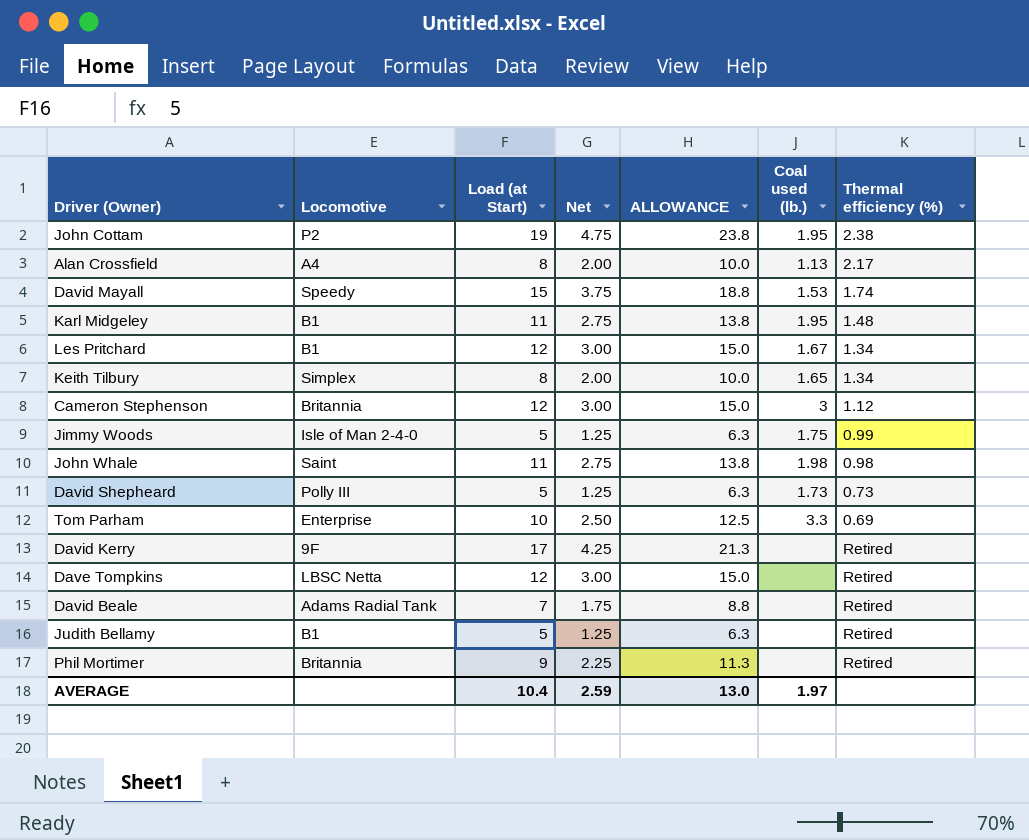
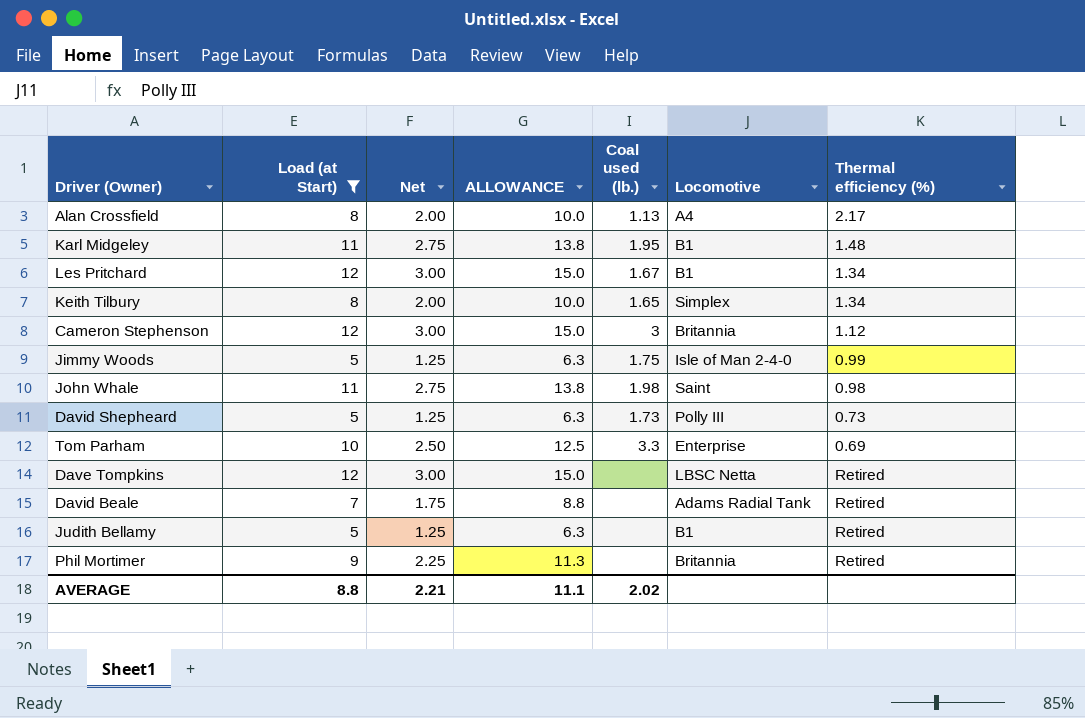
filter: none -> Load (at Start) <= 12
column Locomotive | position: 2 -> 6
AVERAGE | Load (at Start): 10.4 -> 8.8
AVERAGE | Net: 2.59 -> 2.21
AVERAGE | ALLOWANCE: 13.0 -> 11.1
AVERAGE | Coal used (lb.): 1.97 -> 2.02

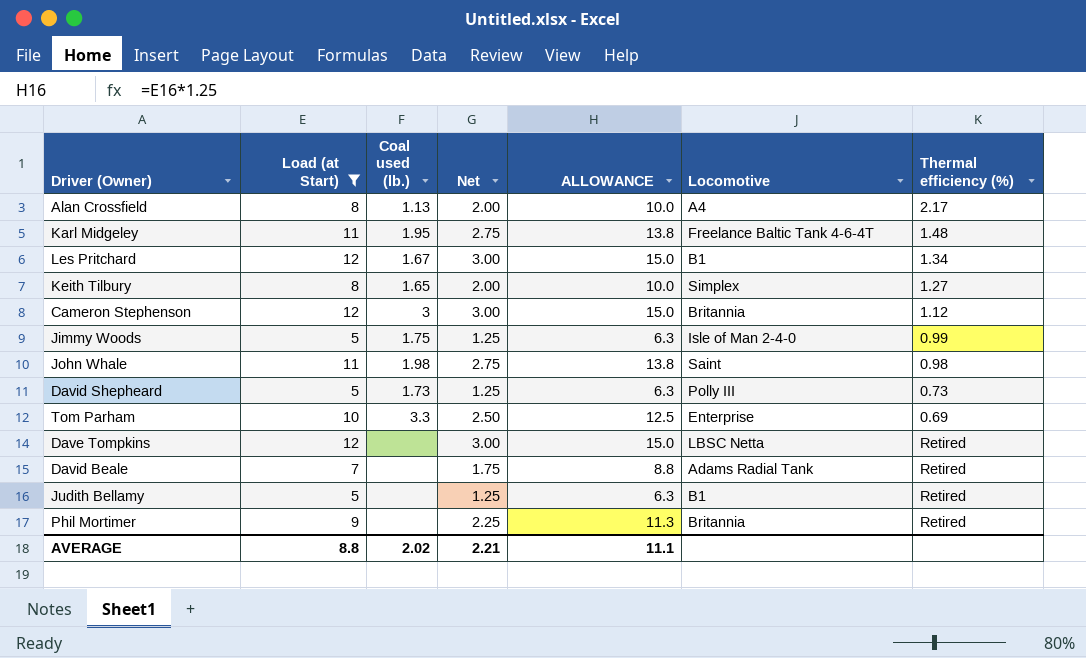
column Coal used (lb.) | position: 5 -> 3
Karl Midgeley | Locomotive: B1 -> Freelance Baltic Tank 4-6-4T
Keith Tilbury | Thermal efficiency (%): 1.34 -> 1.27

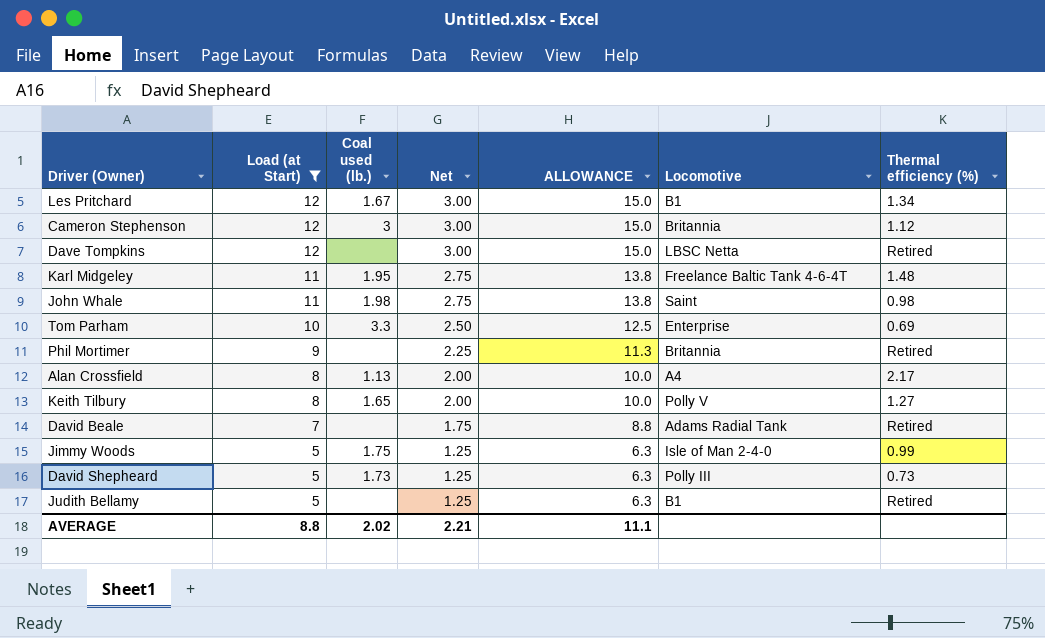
row order: none -> Load (at Start) descending
Keith Tilbury | Locomotive: Simplex -> Polly V

